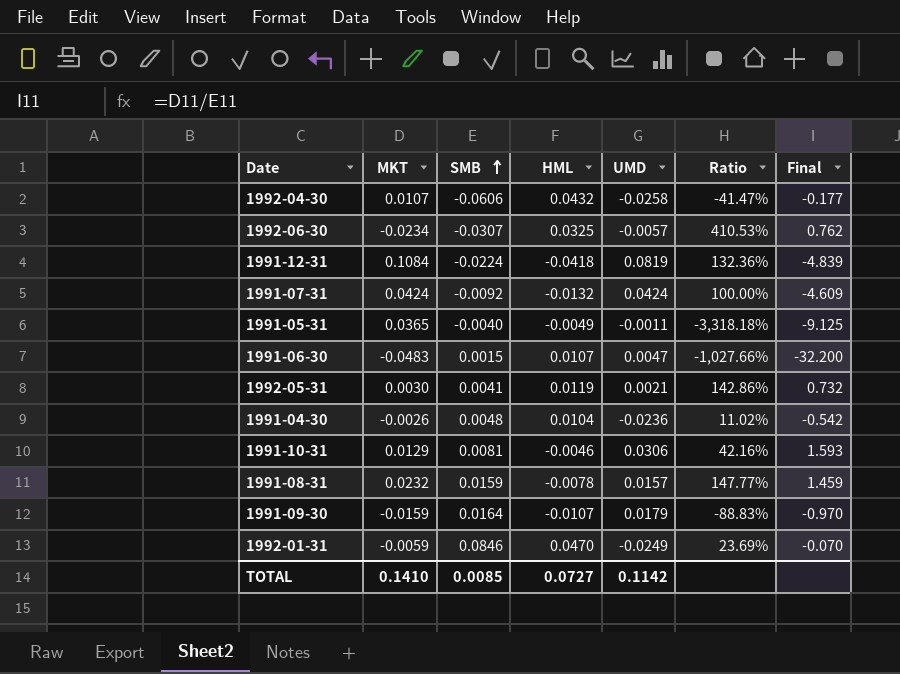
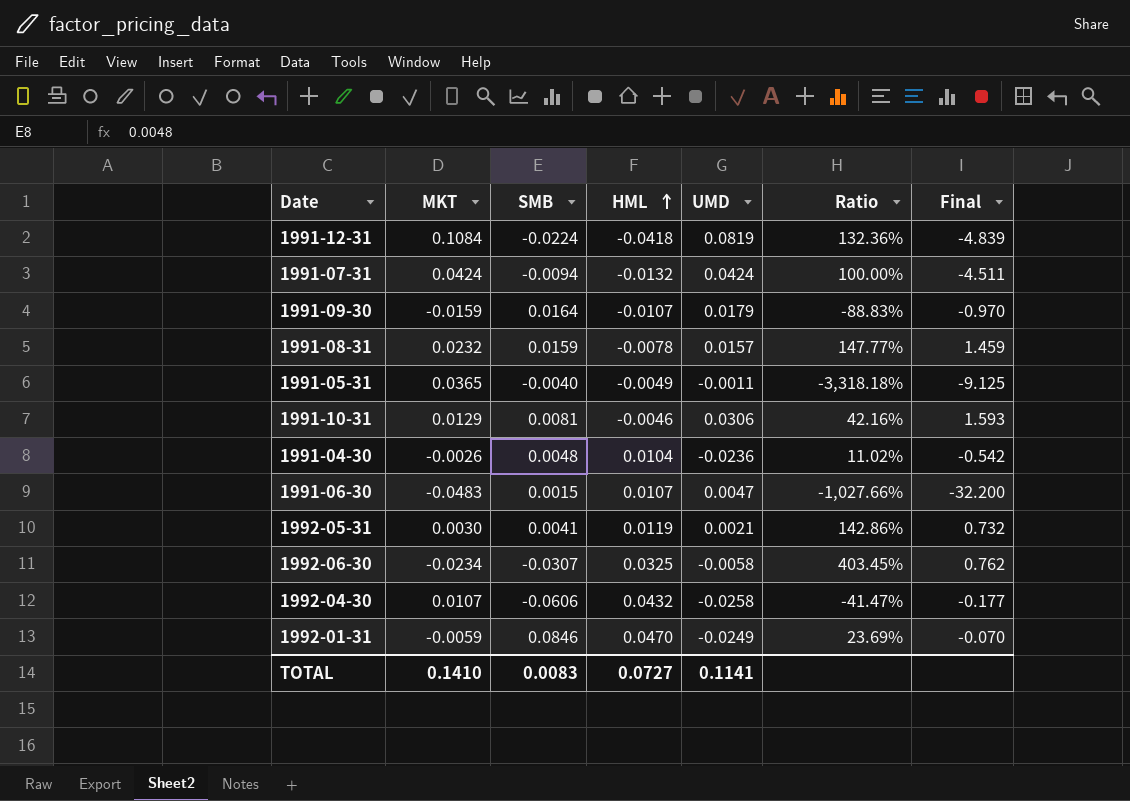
row order: SMB ascending -> HML ascending
1991-07-31 | SMB: -0.0092 -> -0.0094
1991-07-31 | Final: -4.609 -> -4.511
1992-06-30 | UMD: -0.0057 -> -0.0058
1992-06-30 | Ratio: 410.53% -> 403.45%
TOTAL | SMB: 0.0085 -> 0.0083
TOTAL | UMD: 0.1142 -> 0.1141

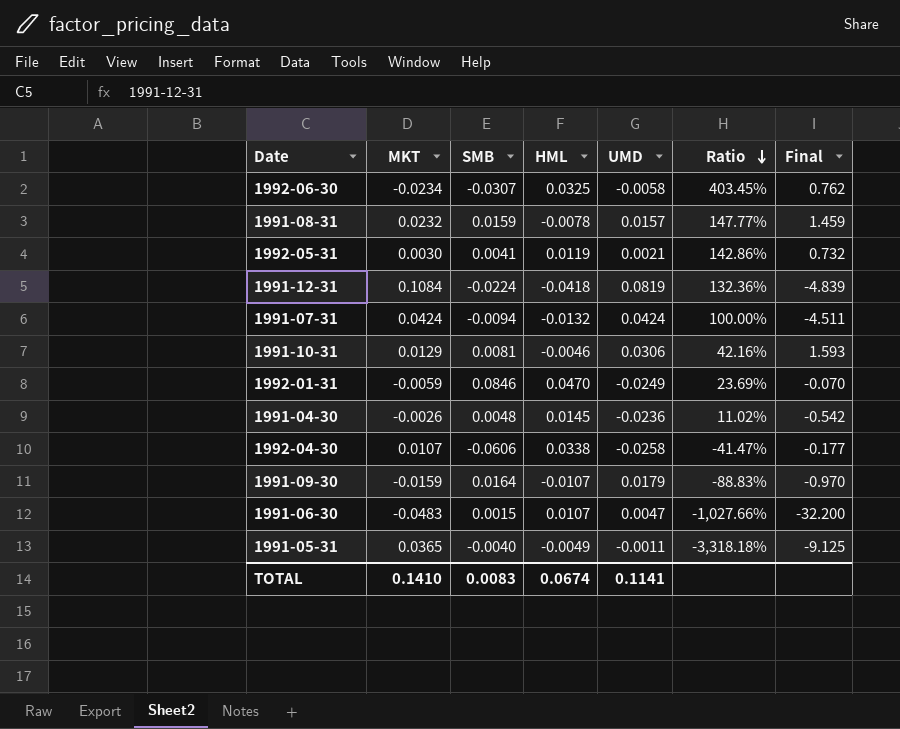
row order: HML ascending -> Ratio descending
1991-04-30 | HML: 0.0104 -> 0.0145
1992-04-30 | HML: 0.0432 -> 0.0338
TOTAL | HML: 0.0727 -> 0.0674

